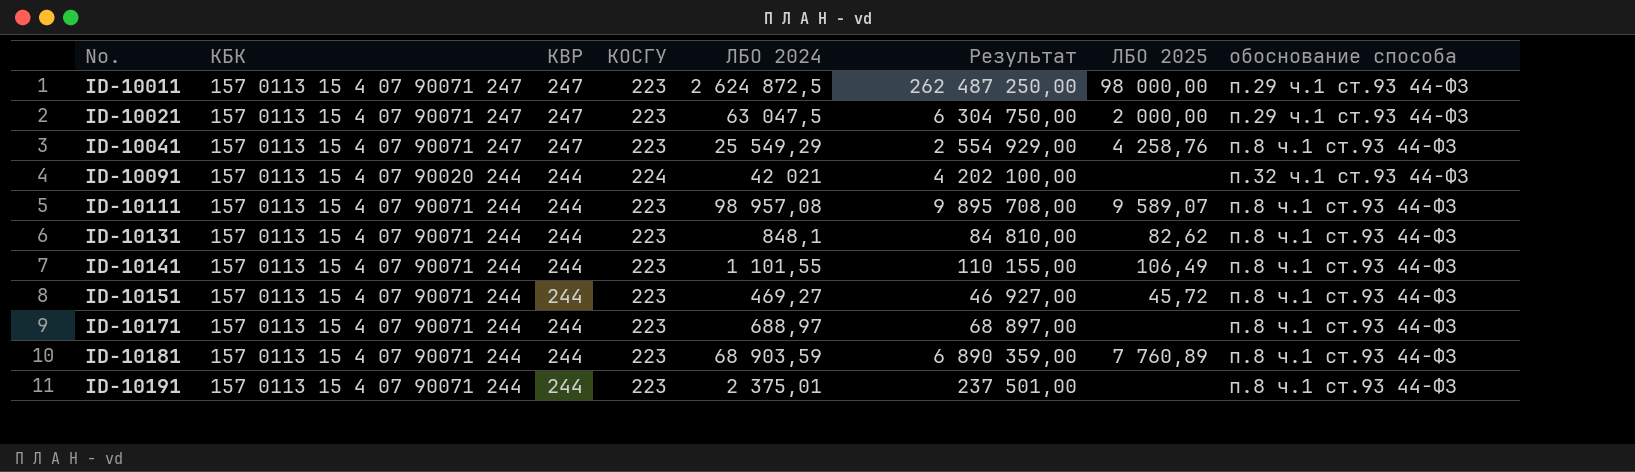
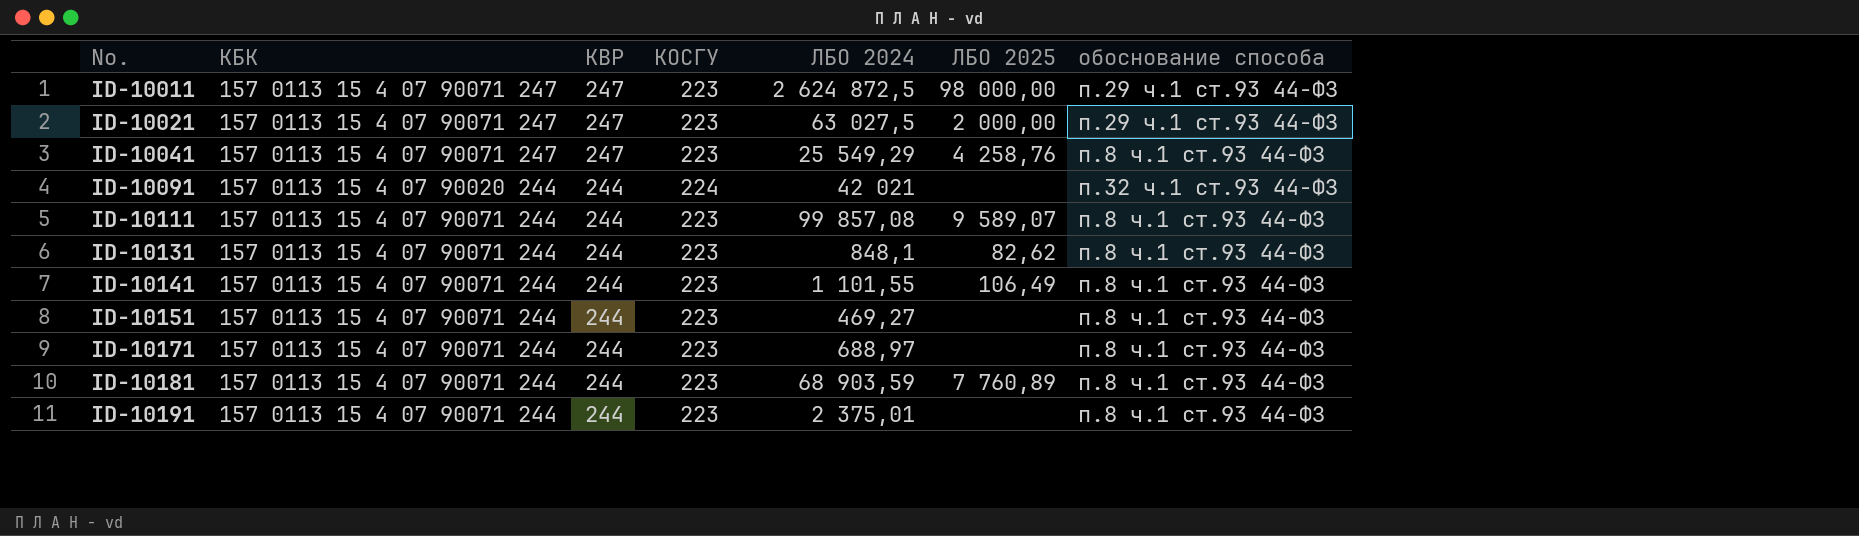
column Результат | formula: [ЛБО 2024] * 100 -> none
ID-10021 | ЛБО 2024: 63 047,5 -> 63 027,5
ID-10111 | ЛБО 2024: 98 957,08 -> 99 857,08
ID-10151 | ЛБО 2025: 45,72 -> none

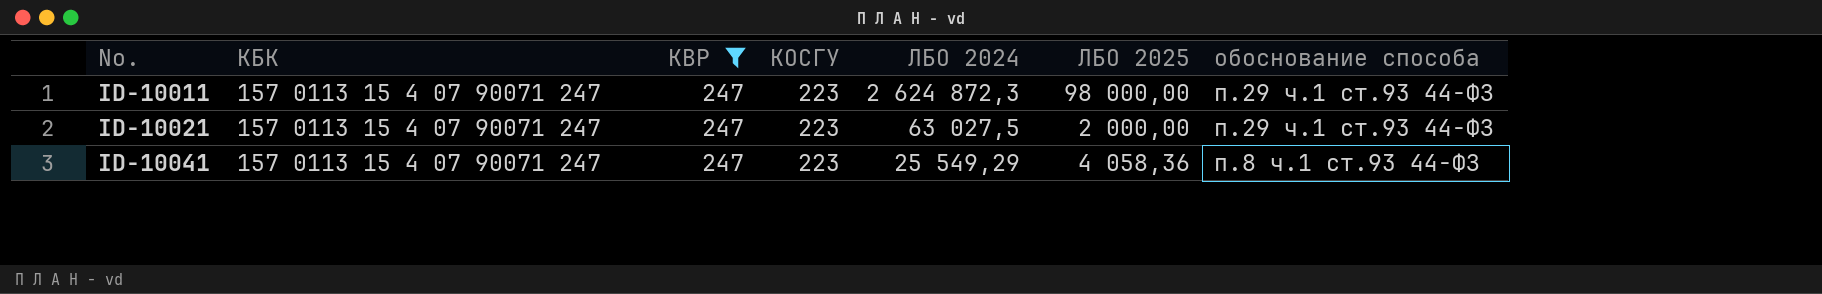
filter: none -> КВР = 247
ID-10011 | ЛБО 2024: 2 624 872,5 -> 2 624 872,3
ID-10041 | ЛБО 2025: 4 258,76 -> 4 058,36

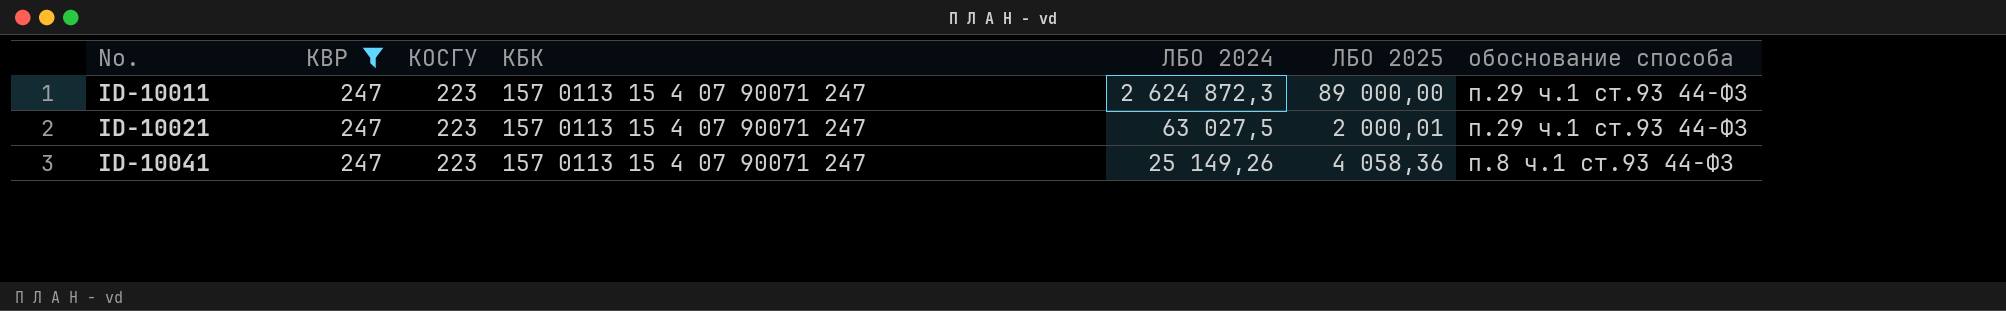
column КБК | position: 2 -> 4
ID-10011 | ЛБО 2025: 98 000,00 -> 89 000,00
ID-10021 | ЛБО 2025: 2 000,00 -> 2 000,01
ID-10041 | ЛБО 2024: 25 549,29 -> 25 149,26

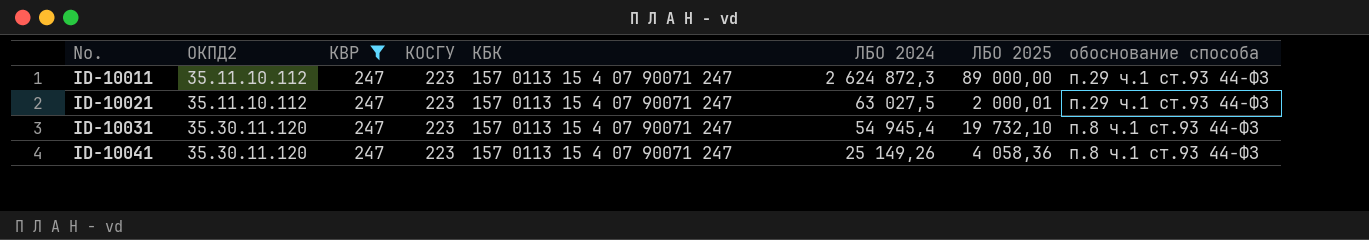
column ОКПД2 | position: none -> 2
row ID-10031: none -> 35.30.11.120 | 247 | 223 | 157 0113 15 4 07 90071 247 | 54 945,4 | 19 732,10 | п.8 ч.1 ст.93 44-ФЗ

